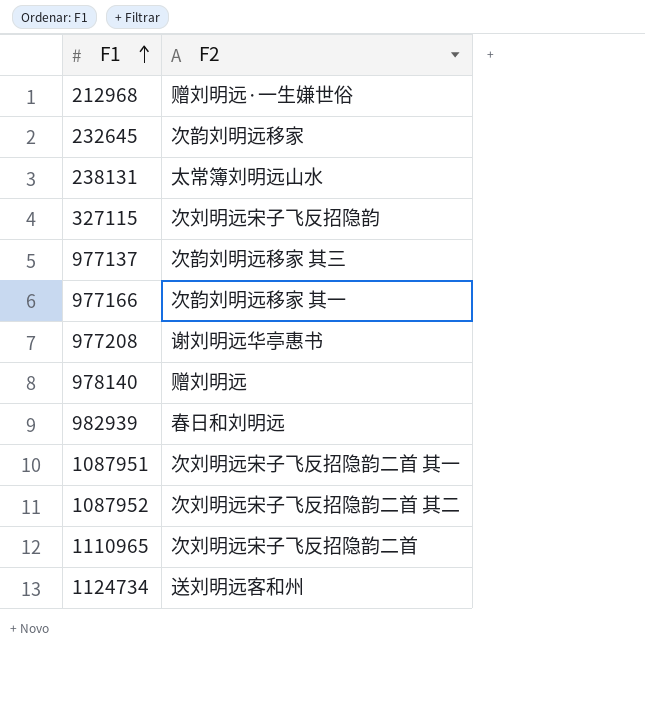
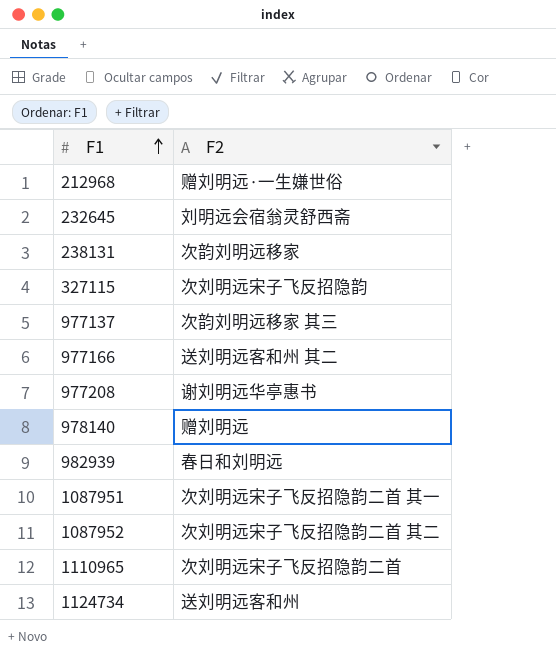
232645 | F2: 次韵刘明远移家 -> 刘明远会宿翁灵舒西斋
238131 | F2: 太常簿刘明远山水 -> 次韵刘明远移家
977166 | F2: 次韵刘明远移家 其一 -> 送刘明远客和州 其二

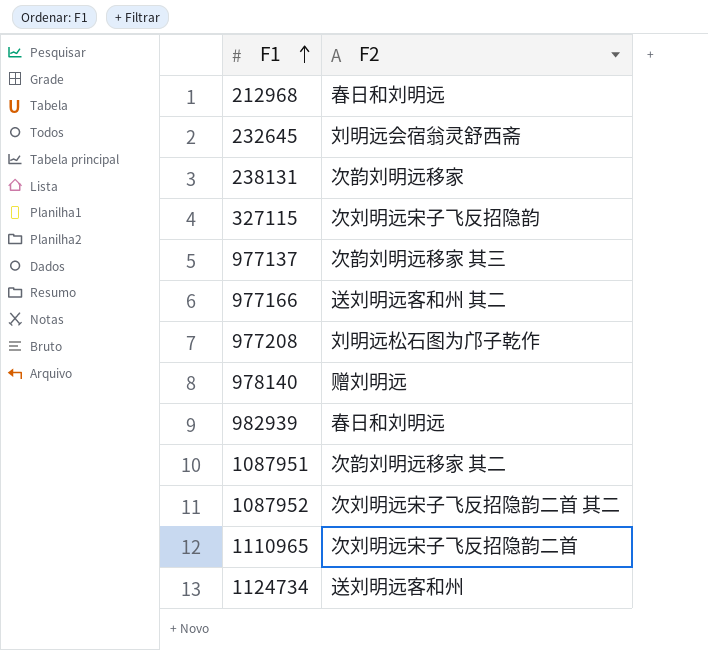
212968 | F2: 赠刘明远·一生嫌世俗 -> 春日和刘明远
977208 | F2: 谢刘明远华亭惠书 -> 刘明远松石图为邝子乾作
1087951 | F2: 次刘明远宋子飞反招隐韵二首 其一 -> 次韵刘明远移家 其二

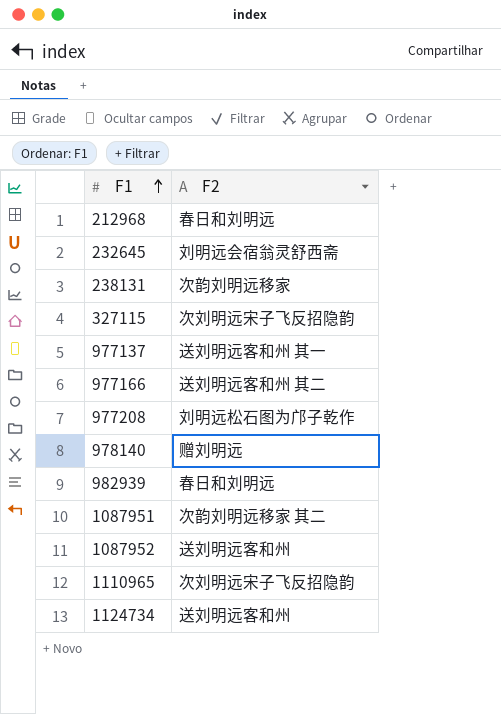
977137 | F2: 次韵刘明远移家 其三 -> 送刘明远客和州 其一
1087952 | F2: 次刘明远宋子飞反招隐韵二首 其二 -> 送刘明远客和州
1110965 | F2: 次刘明远宋子飞反招隐韵二首 -> 次刘明远宋子飞反招隐韵

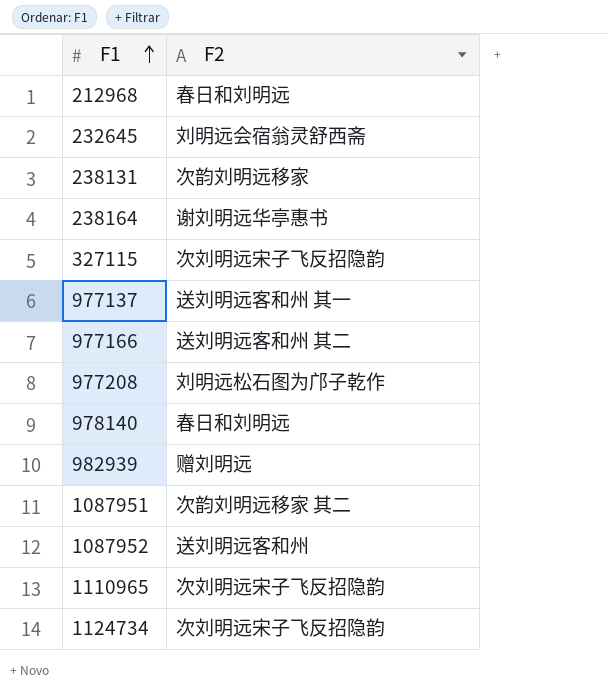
row 238164: none -> 谢刘明远华亭惠书
978140 | F2: 赠刘明远 -> 春日和刘明远
982939 | F2: 春日和刘明远 -> 赠刘明远
1124734 | F2: 送刘明远客和州 -> 次刘明远宋子飞反招隐韵

